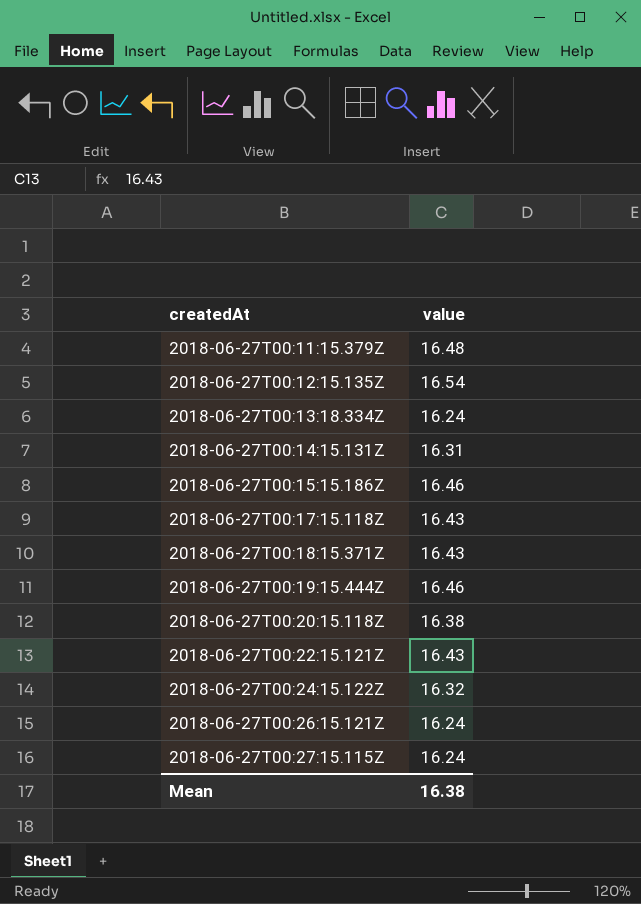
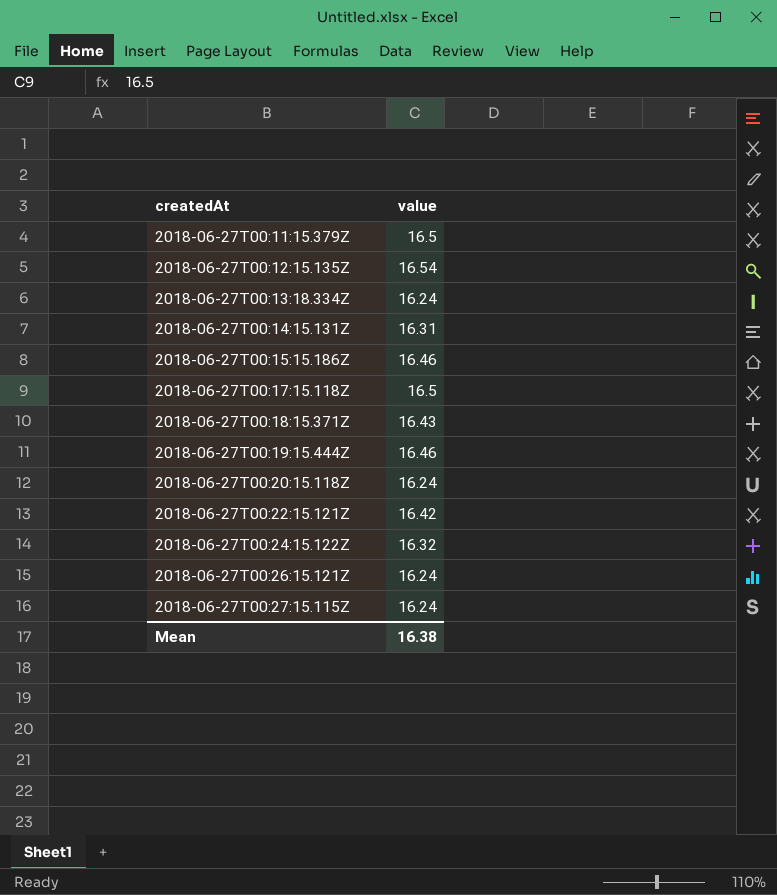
2018-06-27T00:11:15.379Z | value: 16.48 -> 16.5
2018-06-27T00:17:15.118Z | value: 16.43 -> 16.5
2018-06-27T00:20:15.118Z | value: 16.38 -> 16.24
2018-06-27T00:22:15.121Z | value: 16.43 -> 16.42

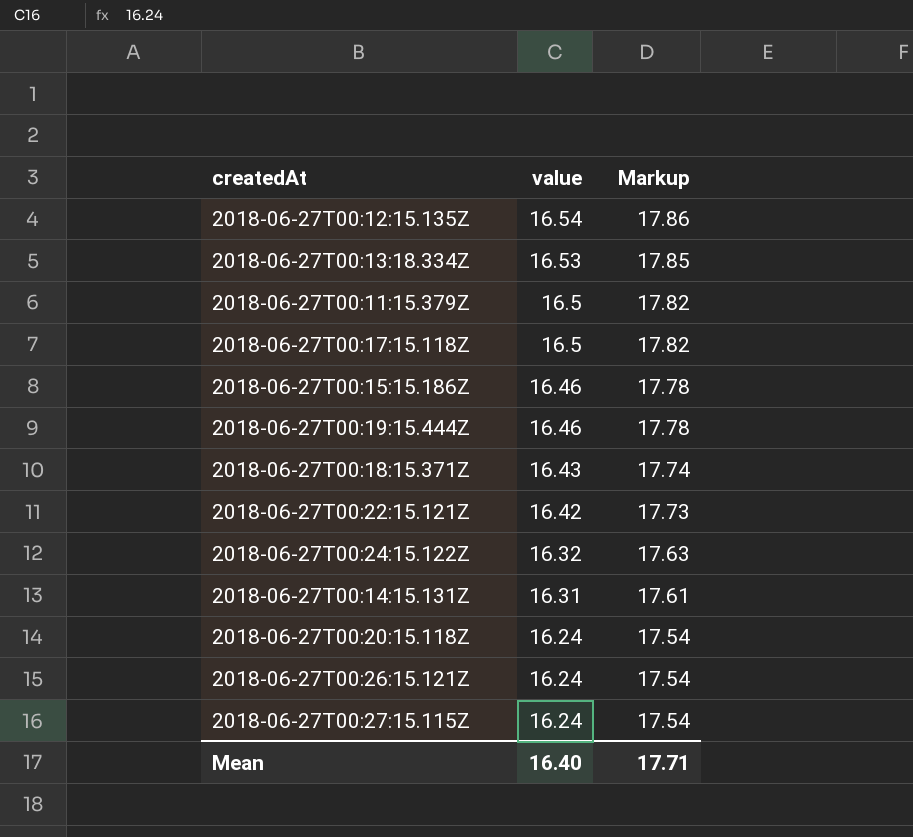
row order: createdAt ascending -> value descending
column Markup | formula: none -> [value] * 1.08
2018-06-27T00:13:18.334Z | value: 16.24 -> 16.53
Mean | value: 16.38 -> 16.40

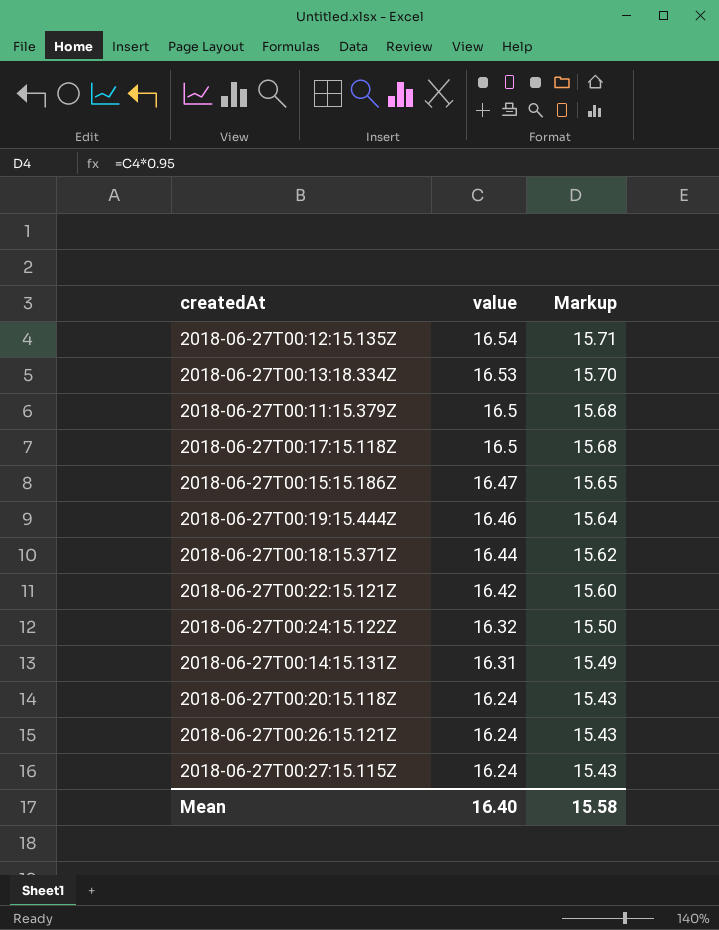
column Markup | formula: [value] * 1.08 -> [value] * 0.95
2018-06-27T00:15:15.186Z | value: 16.46 -> 16.47
2018-06-27T00:18:15.371Z | value: 16.43 -> 16.44
Mean | Markup: 17.71 -> 15.58

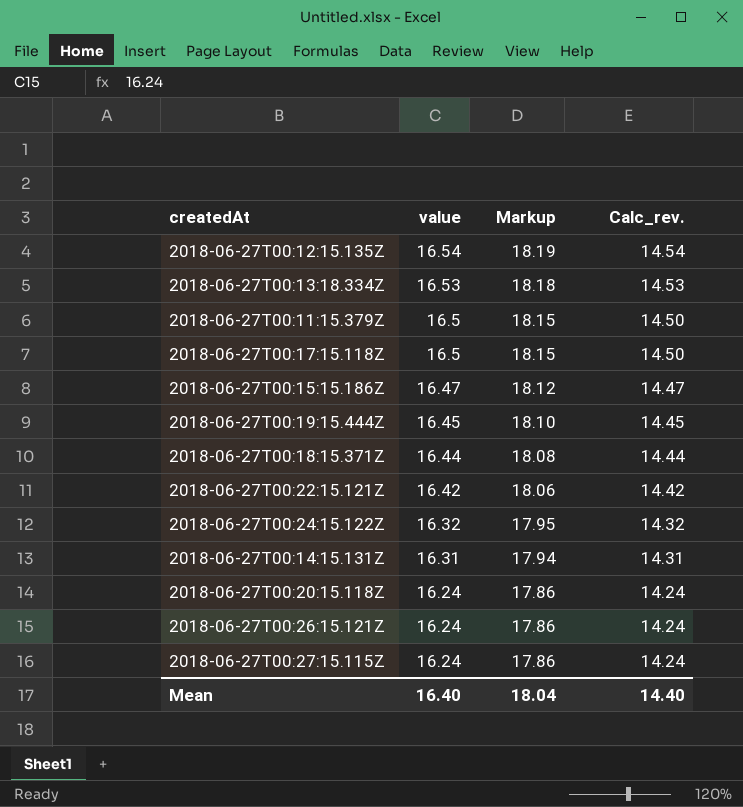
column Markup | formula: [value] * 0.95 -> [value] * 1.1
column Calc_rev. | formula: none -> [value] - 2
2018-06-27T00:19:15.444Z | value: 16.46 -> 16.45
Mean | Markup: 15.58 -> 18.04

